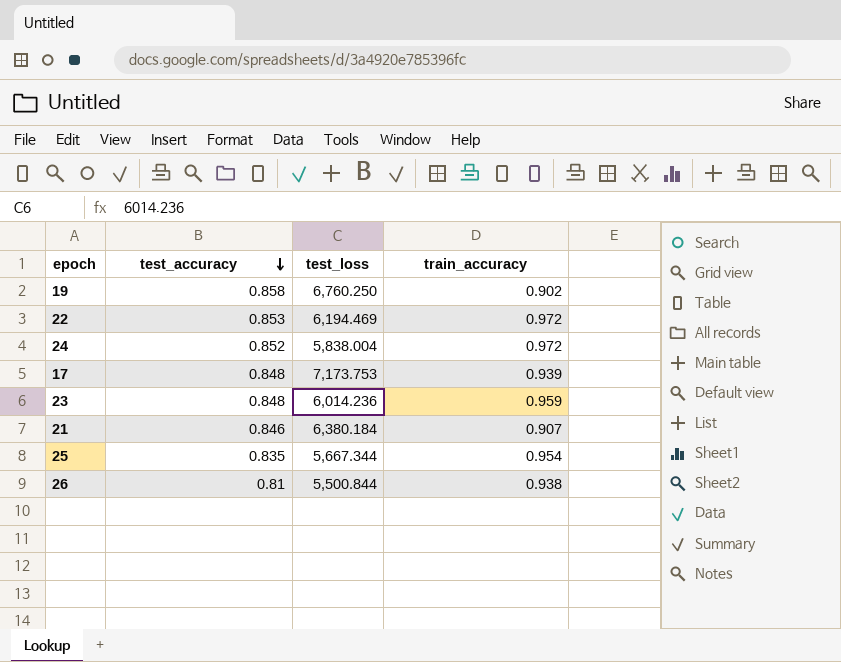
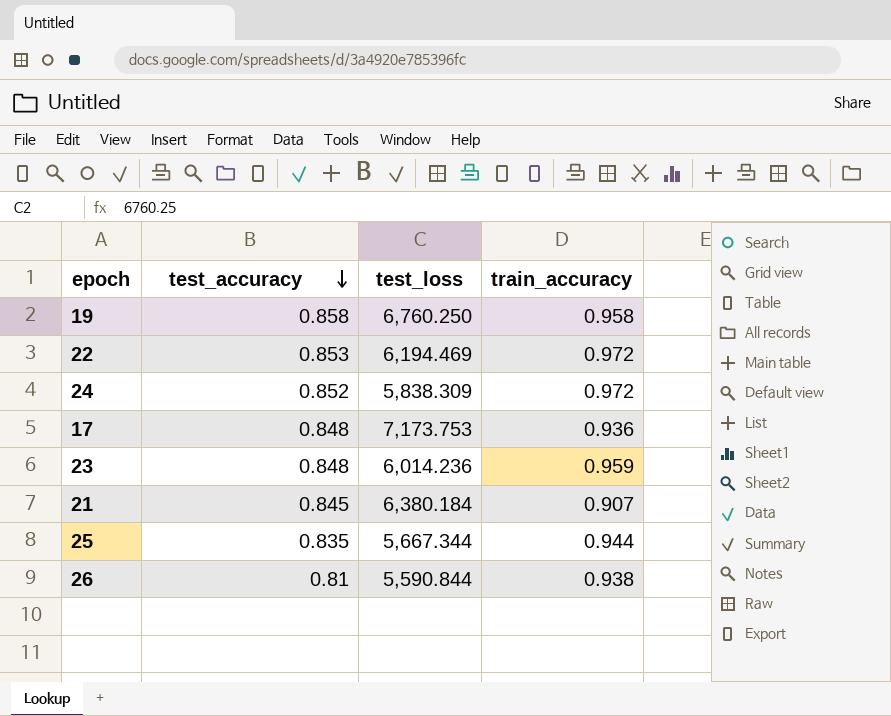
19 | train_accuracy: 0.902 -> 0.958
24 | test_loss: 5,838.004 -> 5,838.309
17 | train_accuracy: 0.939 -> 0.936
21 | test_accuracy: 0.846 -> 0.845
25 | train_accuracy: 0.954 -> 0.944
26 | test_loss: 5,500.844 -> 5,590.844

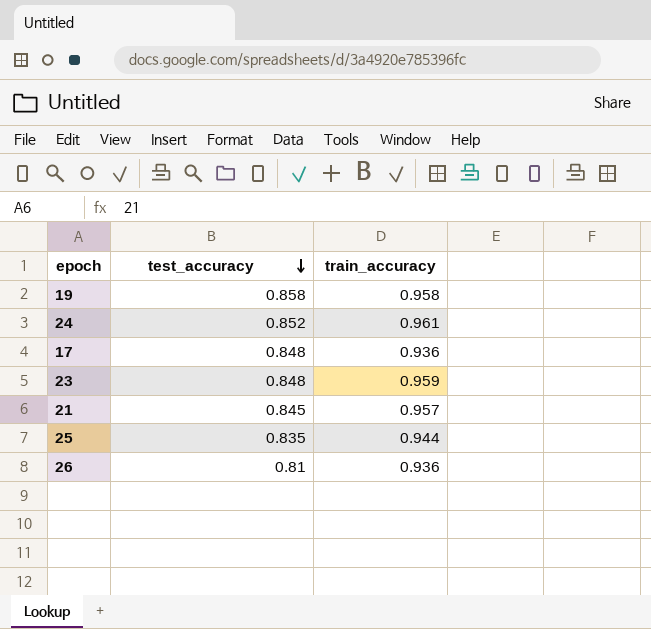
column test_loss | position: 3 -> none
row 22: 0.853 | 6,194.469 | 0.972 -> none
24 | train_accuracy: 0.972 -> 0.961
21 | train_accuracy: 0.907 -> 0.957
26 | train_accuracy: 0.938 -> 0.936

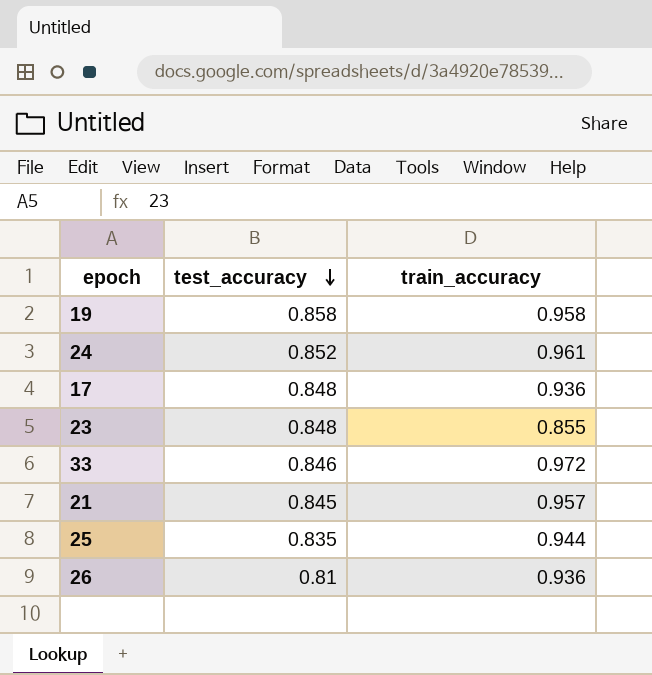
23 | train_accuracy: 0.959 -> 0.855
row 33: none -> 0.846 | 0.972

